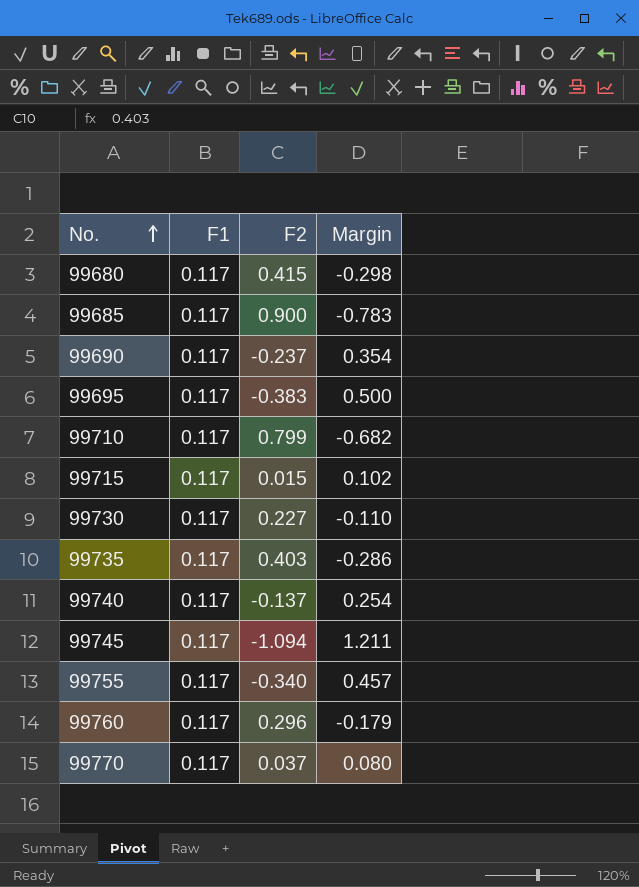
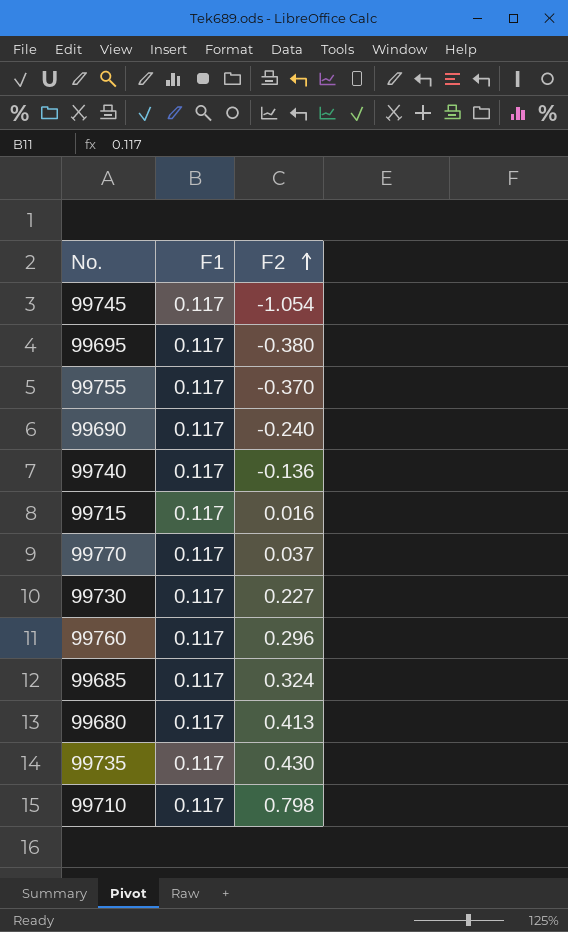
row order: No. ascending -> F2 ascending
column Margin | formula: [F1] - [F2] -> none
99745 | F2: -1.094 -> -1.054
99695 | F2: -0.383 -> -0.380
99755 | F2: -0.340 -> -0.370
99690 | F2: -0.237 -> -0.240
99740 | F2: -0.137 -> -0.136
99715 | F2: 0.015 -> 0.016
99685 | F2: 0.900 -> 0.324
99680 | F2: 0.415 -> 0.413
99735 | F2: 0.403 -> 0.430
99710 | F2: 0.799 -> 0.798

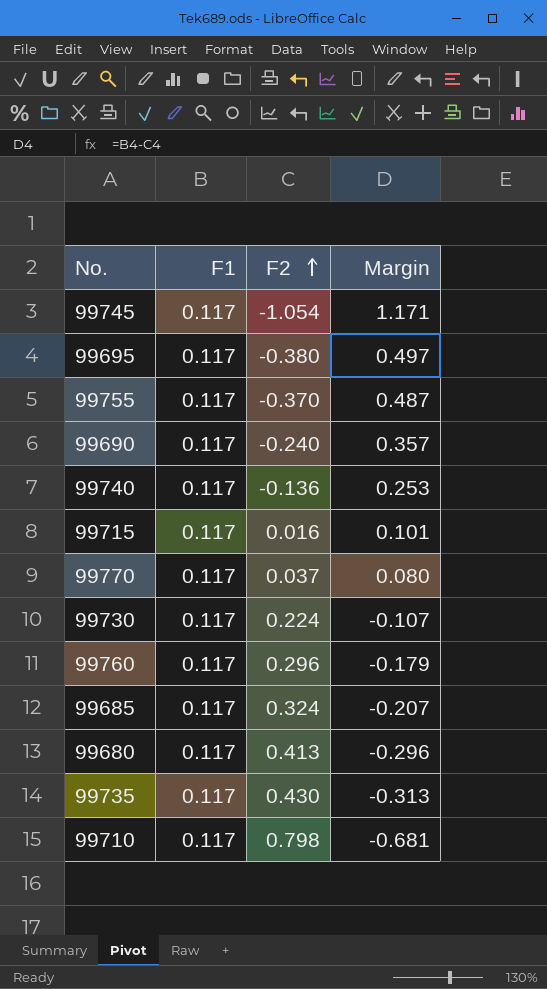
column Margin | formula: none -> [F1] - [F2]
99730 | F2: 0.227 -> 0.224

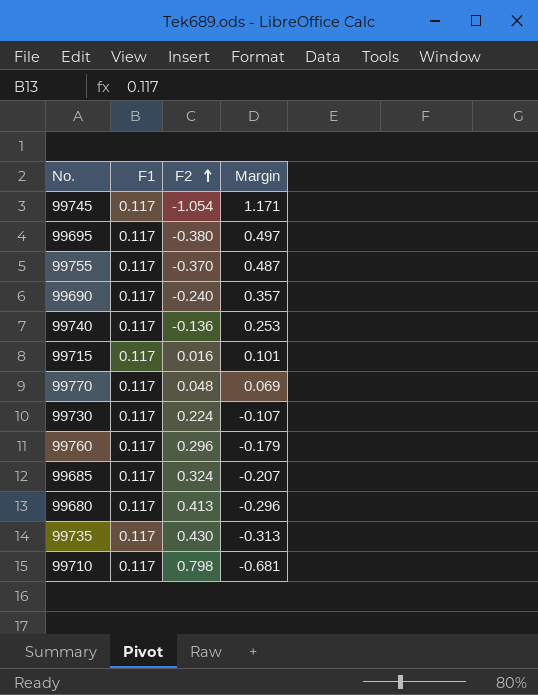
99770 | F2: 0.037 -> 0.048
99770 | Margin: 0.080 -> 0.069

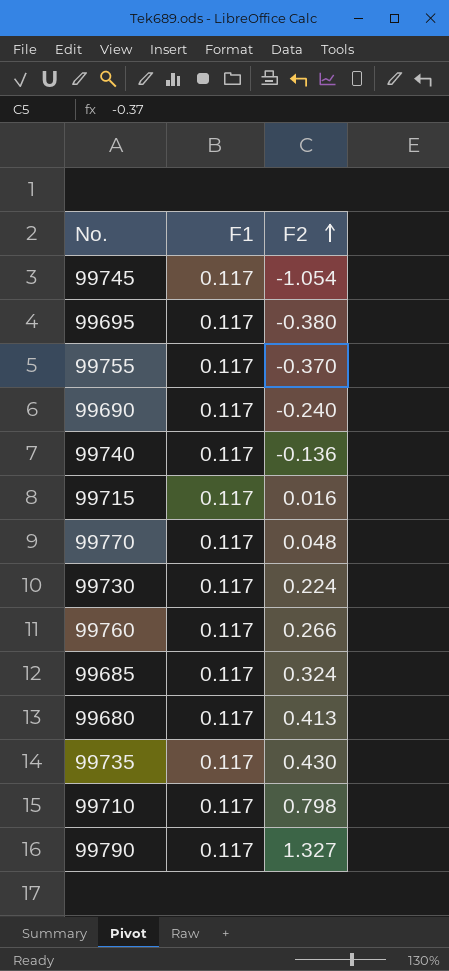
column Margin | formula: [F1] - [F2] -> none
99760 | F2: 0.296 -> 0.266
row 99790: none -> 0.117 | 1.327

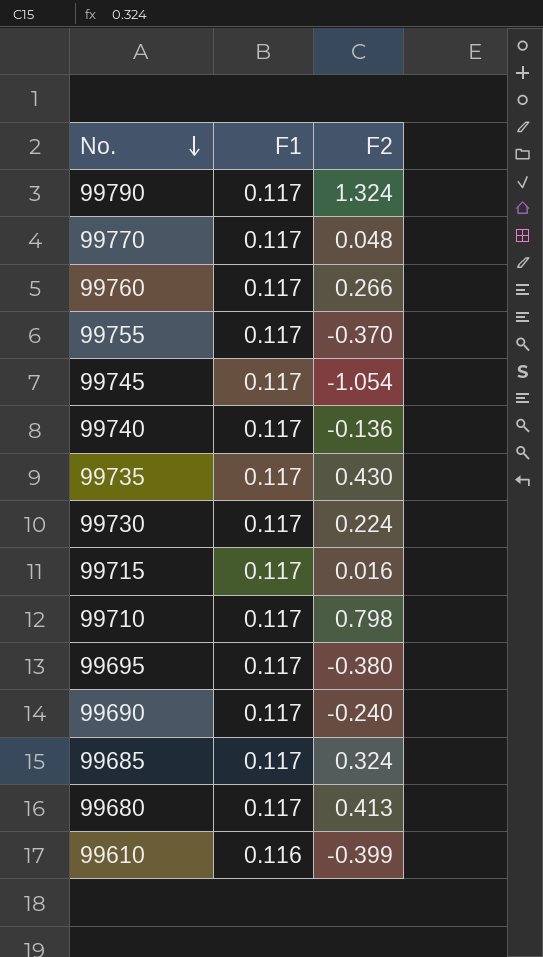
row order: F2 ascending -> No. descending
99790 | F2: 1.327 -> 1.324
row 99610: none -> 0.116 | -0.399

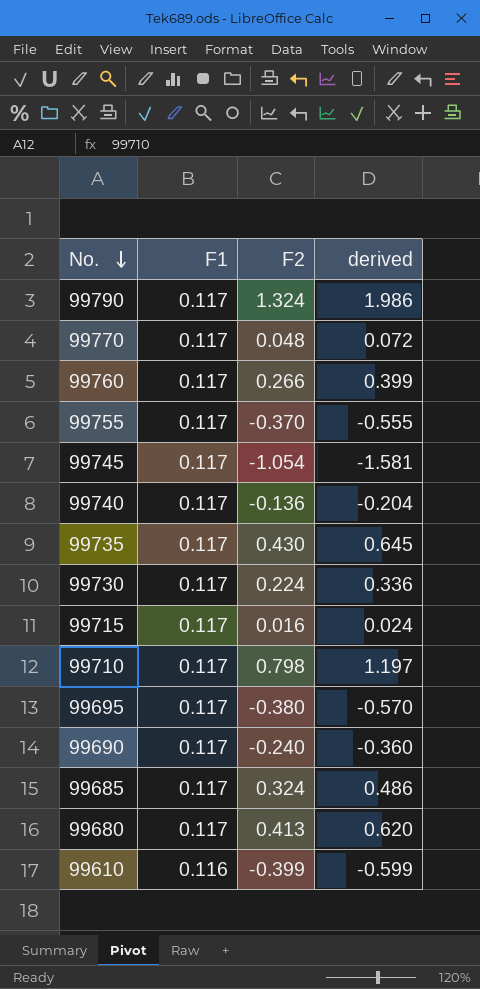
column derived | formula: none -> [F2] * 1.5

